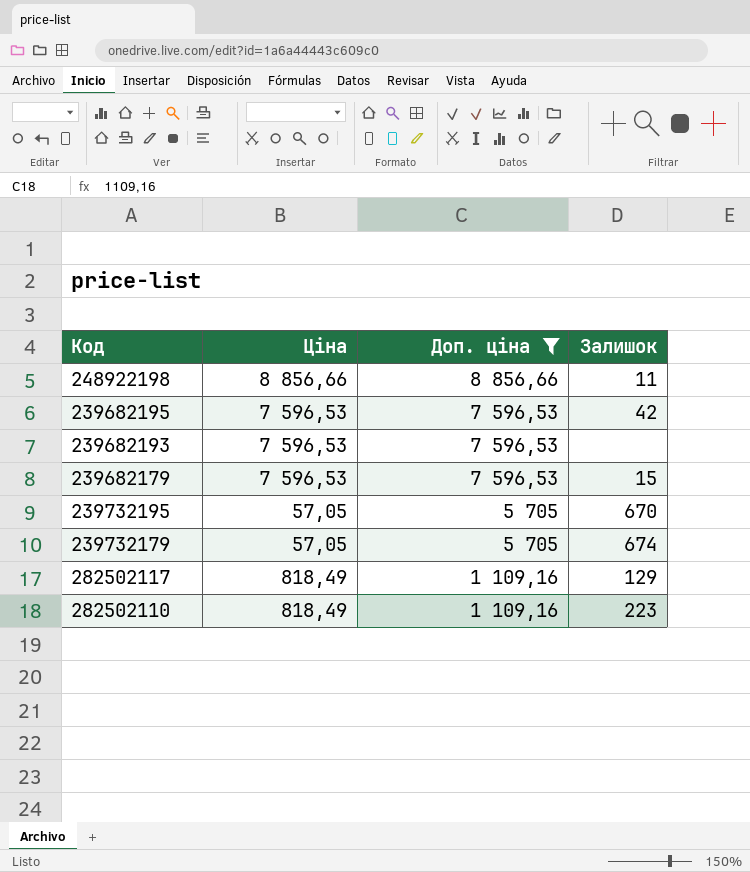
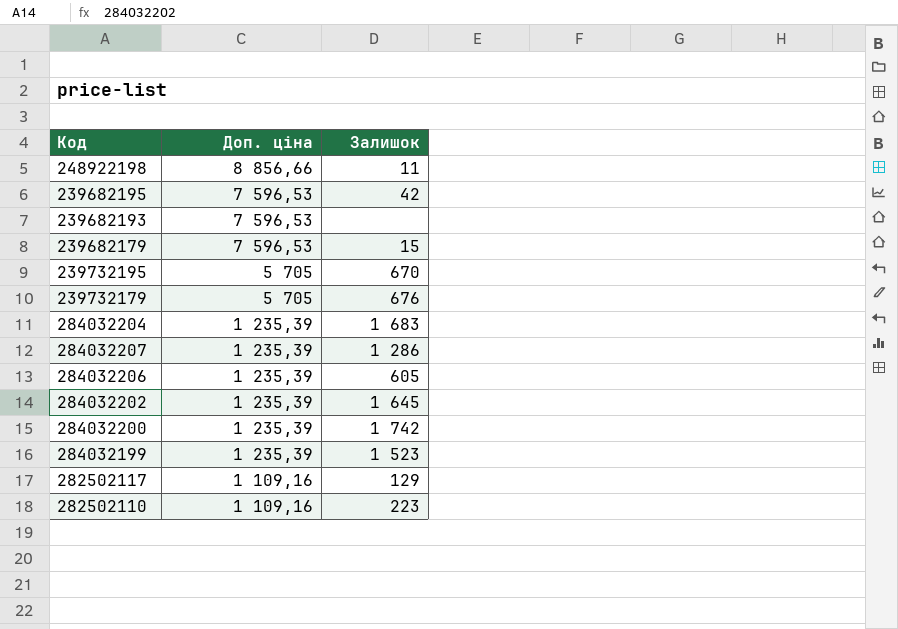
filter: Доп. ціна != 1 235,39 -> none
column Ціна | position: 2 -> none
239732179 | Залишок: 674 -> 676

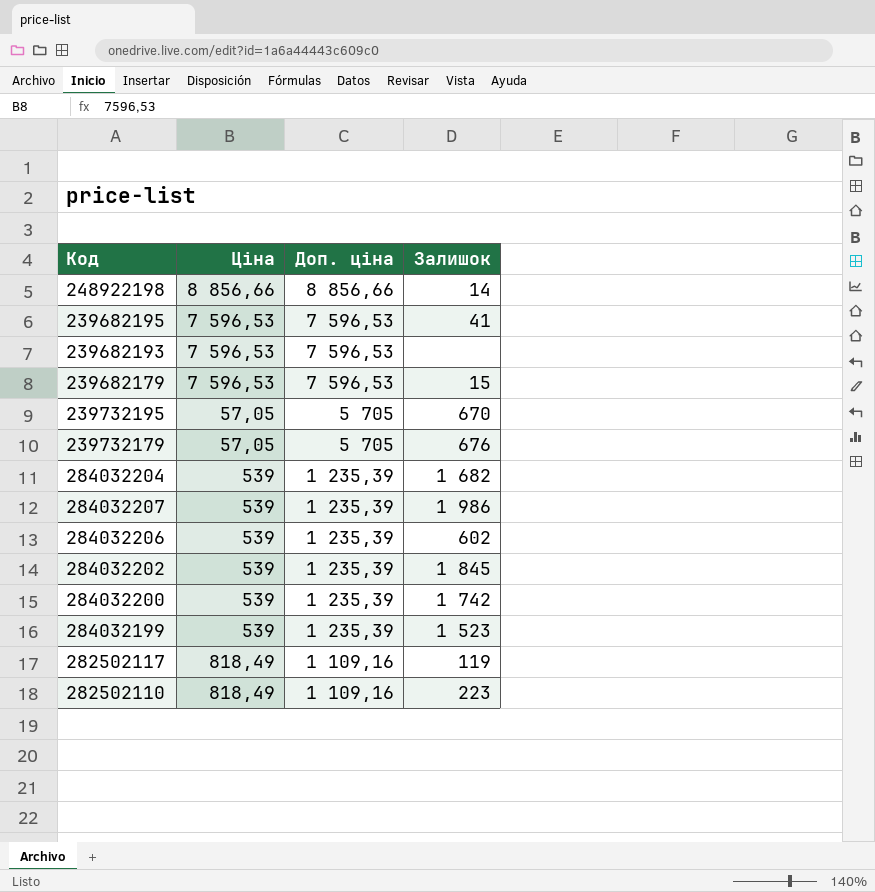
column Ціна | position: none -> 2
248922198 | Залишок: 11 -> 14
239682195 | Залишок: 42 -> 41
284032204 | Залишок: 1 683 -> 1 682
284032207 | Залишок: 1 286 -> 1 986
284032206 | Залишок: 605 -> 602
284032202 | Залишок: 1 645 -> 1 845
282502117 | Залишок: 129 -> 119

